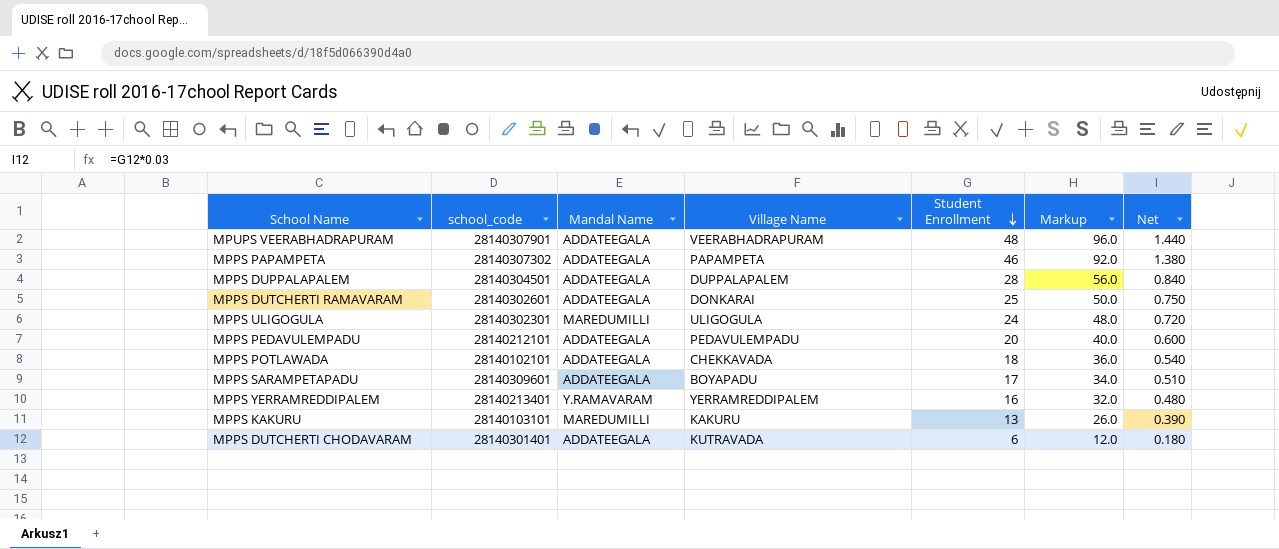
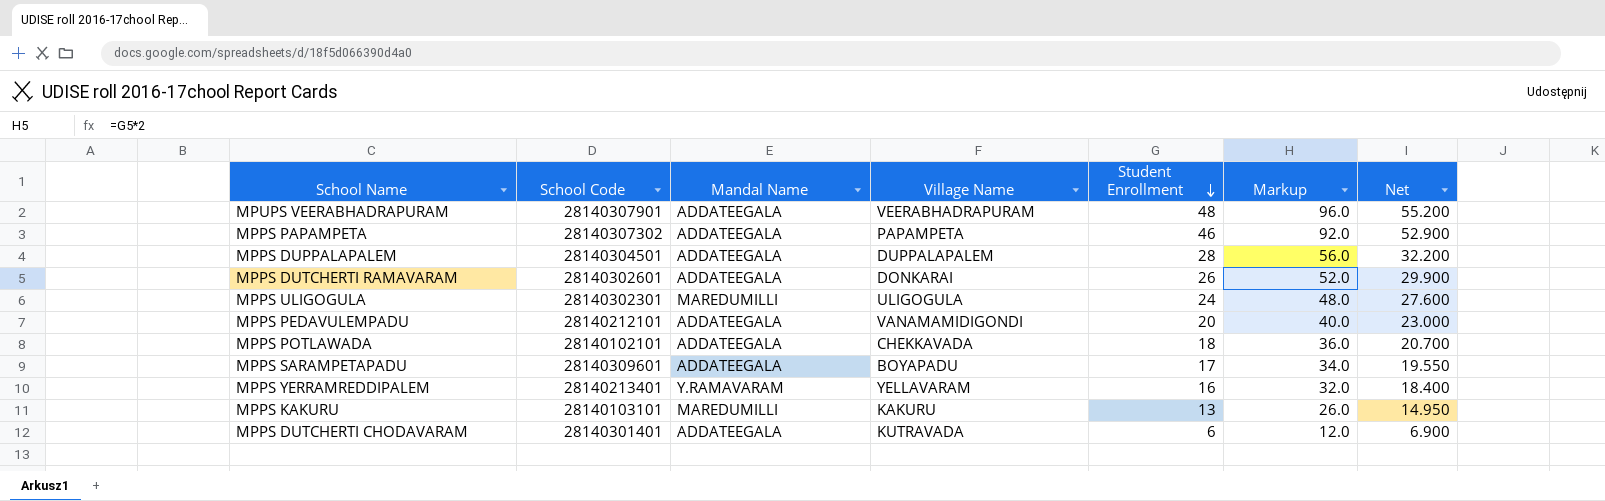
column name: school_code -> School Code
column Net | formula: [Student Enrollment] * 0.03 -> [Student Enrollment] * 1.15
MPPS DUTCHERTI RAMAVARAM | Student Enrollment: 25 -> 26
MPPS DUTCHERTI RAMAVARAM | Markup: 50.0 -> 52.0
MPPS PEDAVULEMPADU | Village Name: PEDAVULEMPADU -> VANAMAMIDIGONDI
MPPS YERRAMREDDIPALEM | Village Name: YERRAMREDDIPALEM -> YELLAVARAM

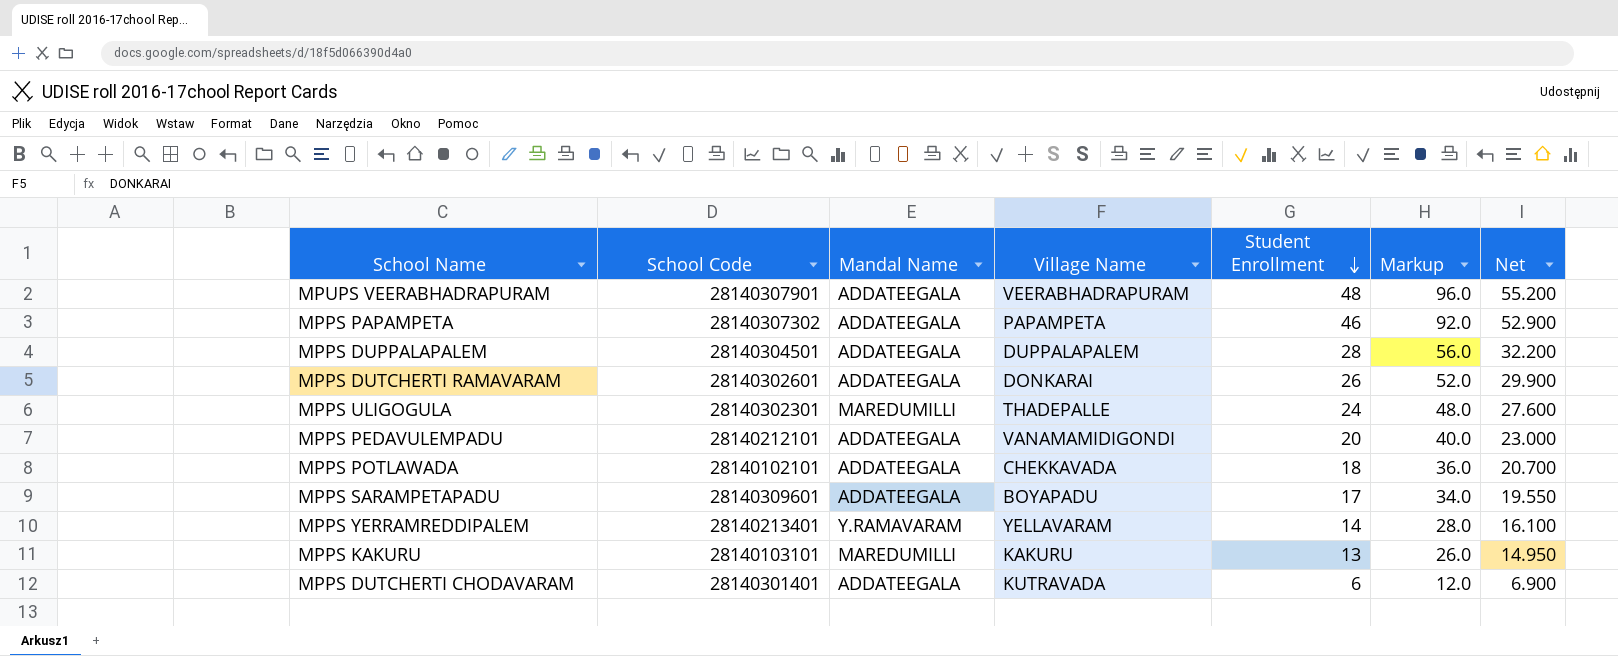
MPPS ULIGOGULA | Village Name: ULIGOGULA -> THADEPALLE
MPPS YERRAMREDDIPALEM | Student Enrollment: 16 -> 14
MPPS YERRAMREDDIPALEM | Markup: 32.0 -> 28.0
MPPS YERRAMREDDIPALEM | Net: 18.400 -> 16.100

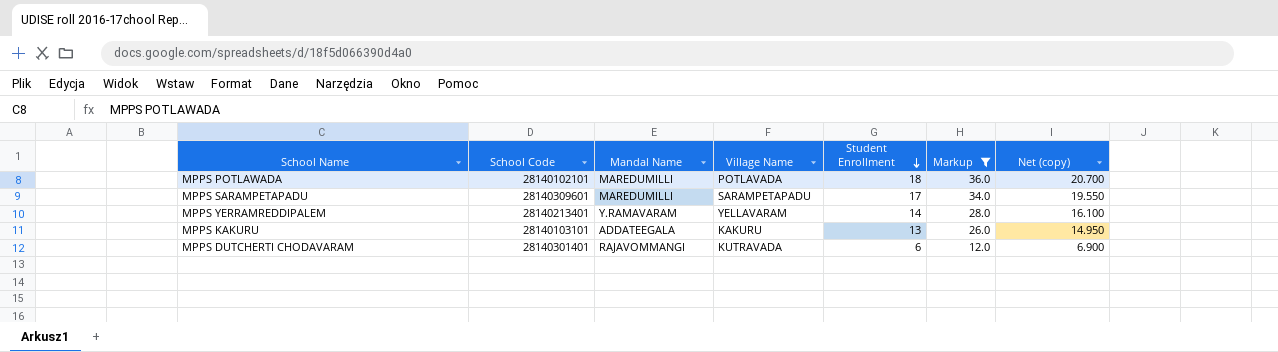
filter: none -> Markup <= 36.0
column name: Net -> Net (copy)
MPPS POTLAWADA | Mandal Name: ADDATEEGALA -> MAREDUMILLI
MPPS POTLAWADA | Village Name: CHEKKAVADA -> POTLAVADA
MPPS SARAMPETAPADU | Mandal Name: ADDATEEGALA -> MAREDUMILLI
MPPS SARAMPETAPADU | Village Name: BOYAPADU -> SARAMPETAPADU
MPPS KAKURU | Mandal Name: MAREDUMILLI -> ADDATEEGALA
MPPS DUTCHERTI CHODAVARAM | Mandal Name: ADDATEEGALA -> RAJAVOMMANGI

